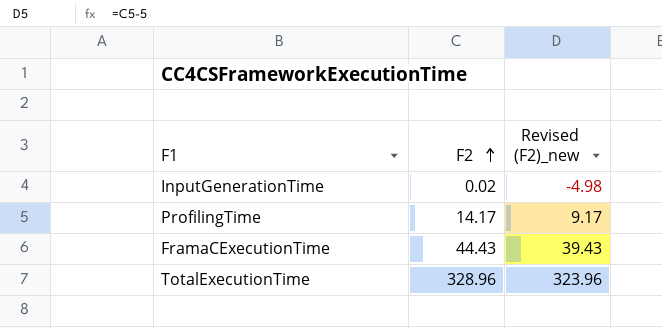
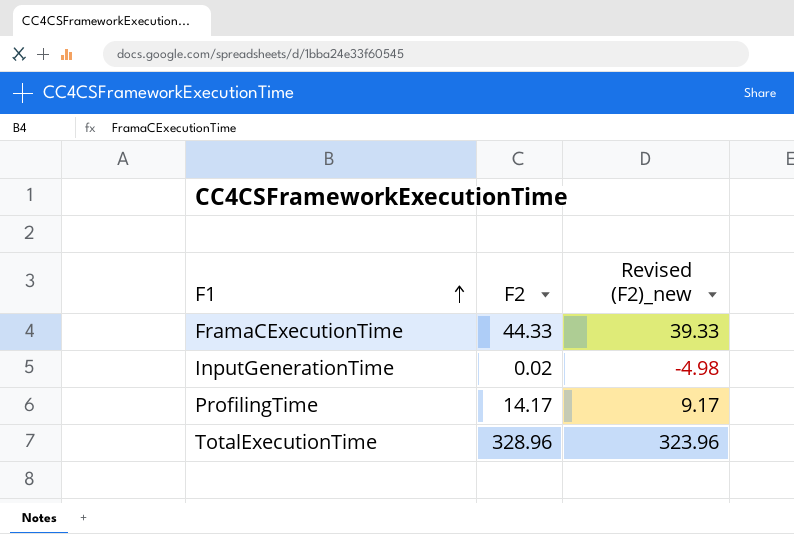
row order: F2 ascending -> F1 ascending
FramaCExecutionTime | F2: 44.43 -> 44.33
FramaCExecutionTime | Revised (F2)_new: 39.43 -> 39.33

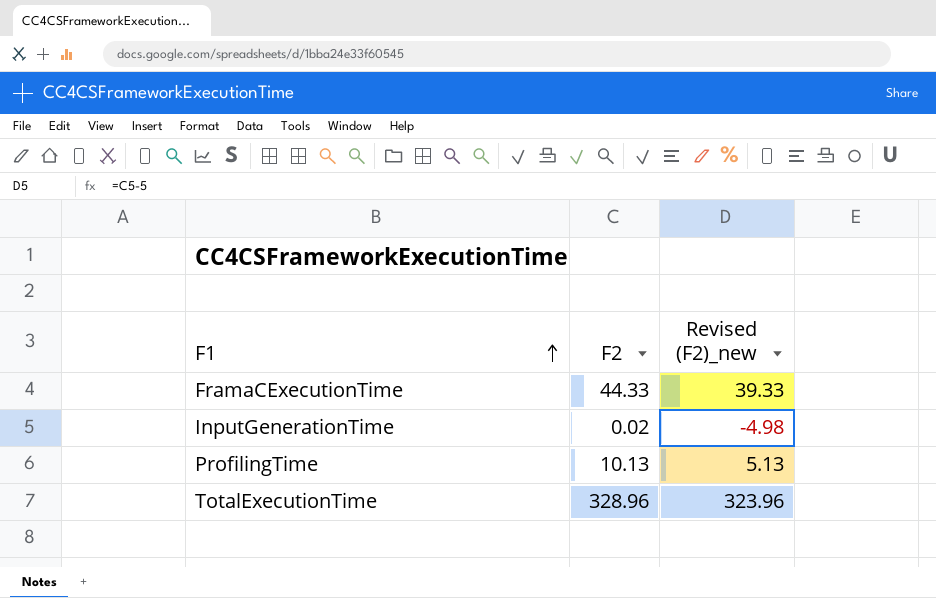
ProfilingTime | F2: 14.17 -> 10.13
ProfilingTime | Revised (F2)_new: 9.17 -> 5.13

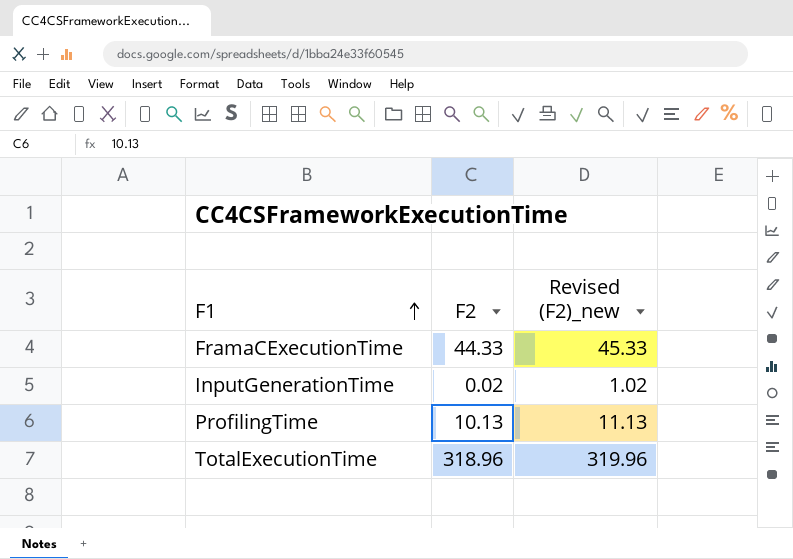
column Revised (F2)_new | formula: [F2] - 5 -> [F2] + 1
TotalExecutionTime | F2: 328.96 -> 318.96

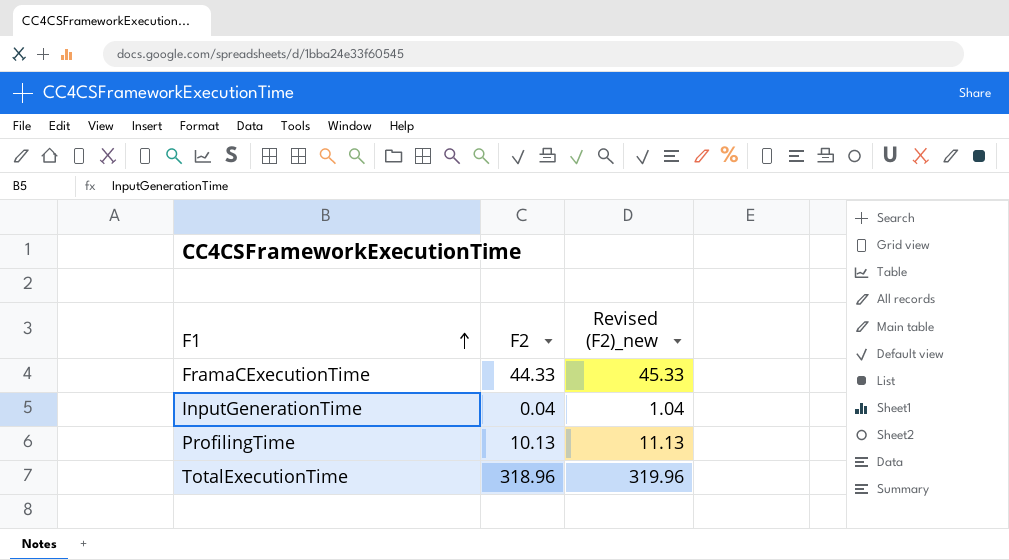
InputGenerationTime | F2: 0.02 -> 0.04
InputGenerationTime | Revised (F2)_new: 1.02 -> 1.04

